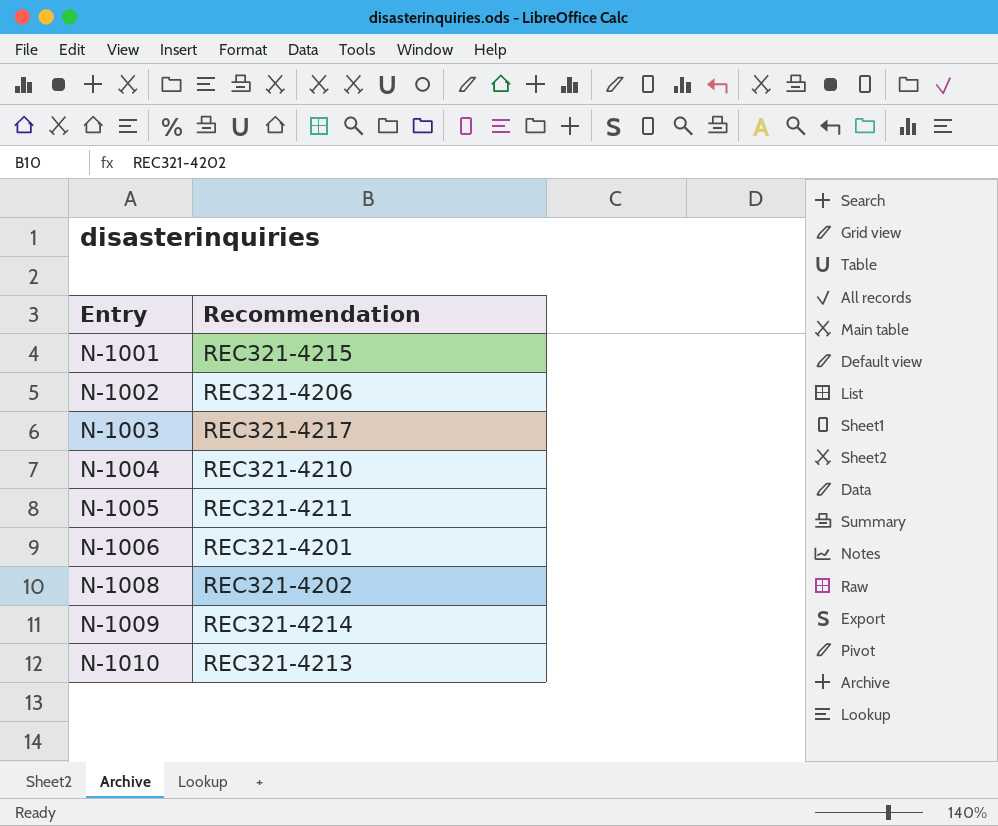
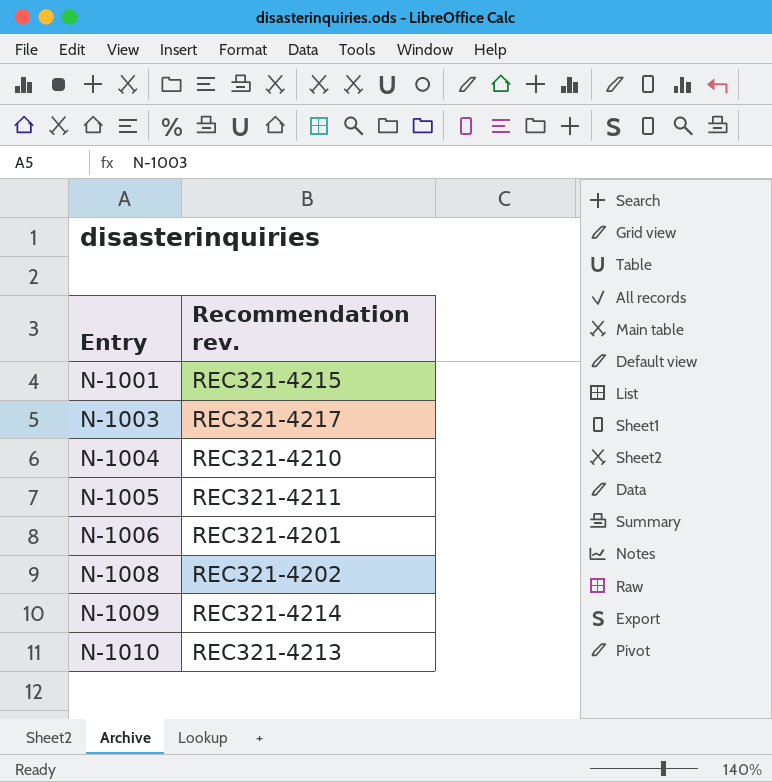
column name: Recommendation -> Recommendation rev.
row N-1002: REC321-4206 -> none

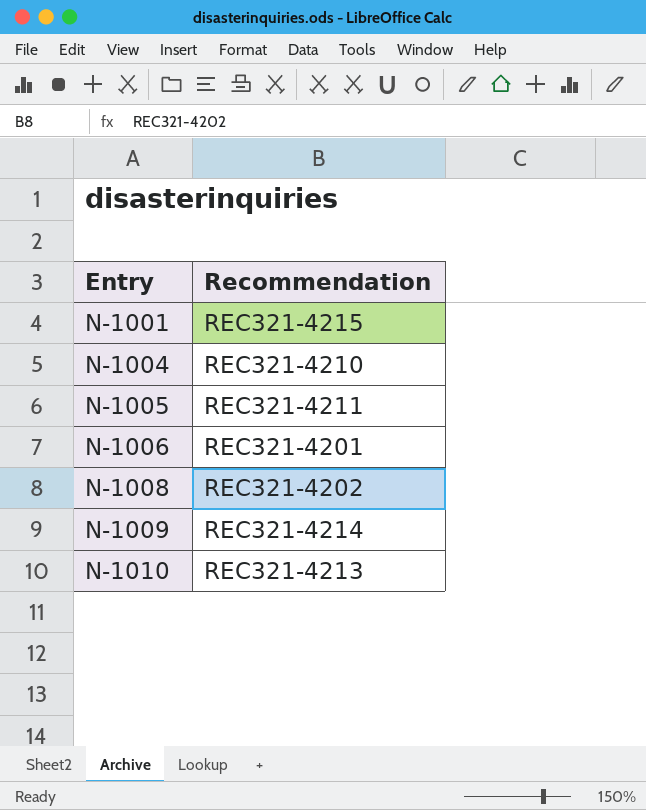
column name: Recommendation rev. -> Recommendation
row N-1003: REC321-4217 -> none

